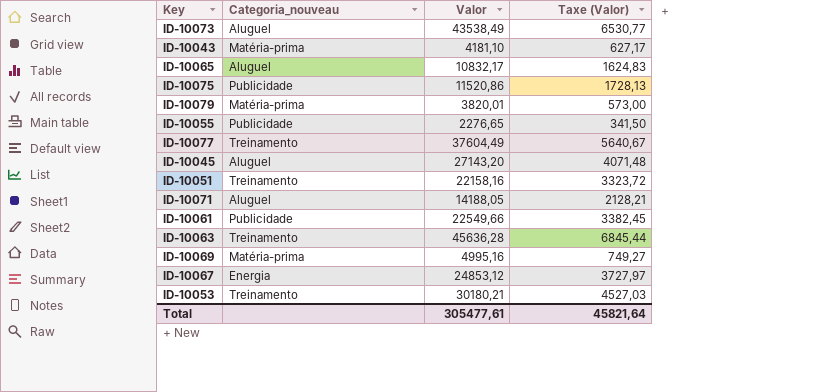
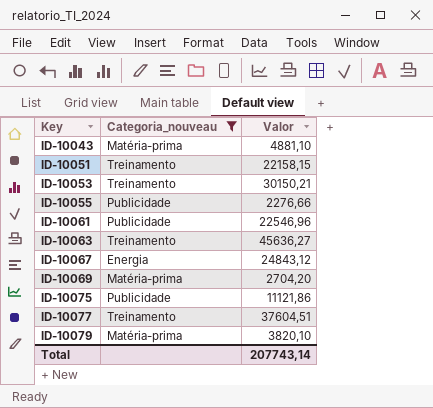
filter: none -> Categoria_nouveau != Aluguel
row order: none -> Key ascending
column Taxe (Valor) | formula: [Valor] * 0,15 -> none
ID-10043 | Valor: 4181,10 -> 4881,10
ID-10051 | Valor: 22158,16 -> 22158,15
ID-10053 | Valor: 30180,21 -> 30150,21
ID-10055 | Valor: 2276,65 -> 2276,66
ID-10061 | Valor: 22549,66 -> 22546,96
ID-10063 | Valor: 45636,28 -> 45636,27
ID-10067 | Valor: 24853,12 -> 24843,12
ID-10069 | Valor: 4995,16 -> 2704,20
ID-10075 | Valor: 11520,86 -> 11121,86
ID-10077 | Valor: 37604,49 -> 37604,51
ID-10079 | Valor: 3820,01 -> 3820,10
Total | Valor: 305477,61 -> 207743,14

